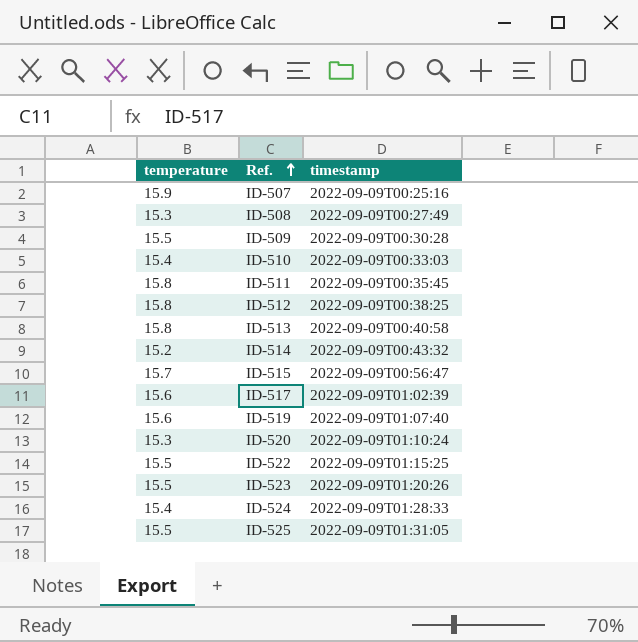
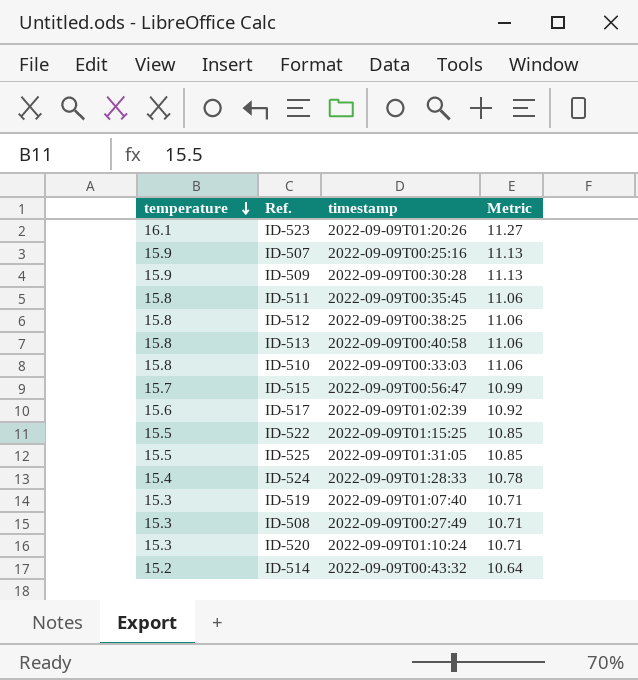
row order: Ref. ascending -> temperature descending
column Metric | formula: none -> [temperature] * 0.7
ID-523 | temperature: 15.5 -> 16.1
ID-509 | temperature: 15.5 -> 15.9
ID-510 | temperature: 15.4 -> 15.8
ID-519 | temperature: 15.6 -> 15.3

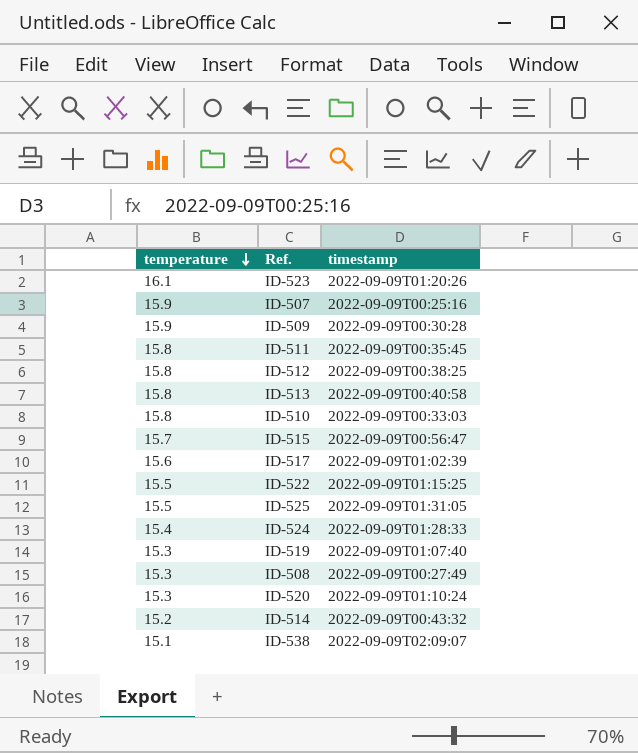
column Metric | formula: [temperature] * 0.7 -> none
row ID-538: none -> 15.1 | 2022-09-09T02:09:07

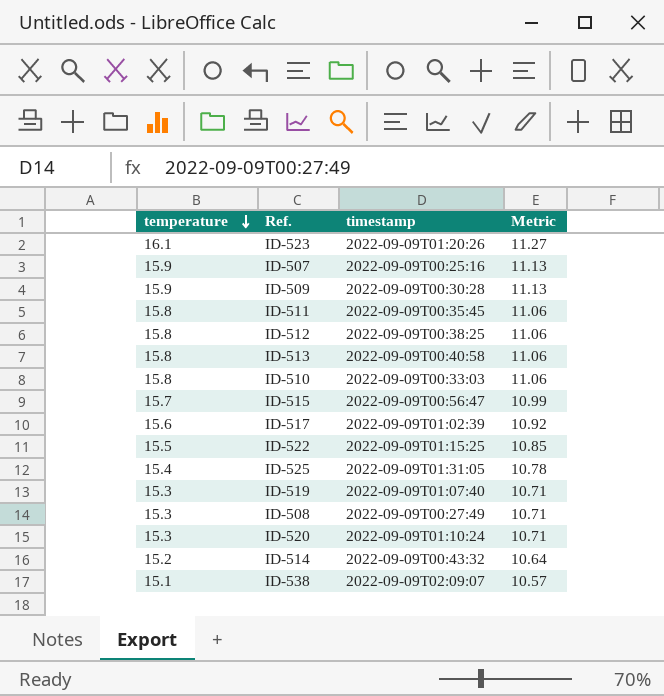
column Metric | formula: none -> [temperature] * 0.7
row ID-524: 15.4 | 2022-09-09T01:28:33 -> none
ID-525 | temperature: 15.5 -> 15.4

